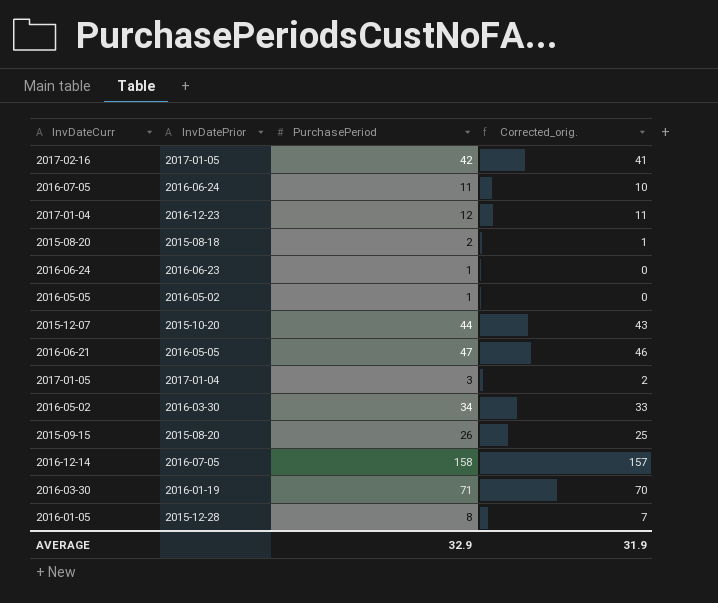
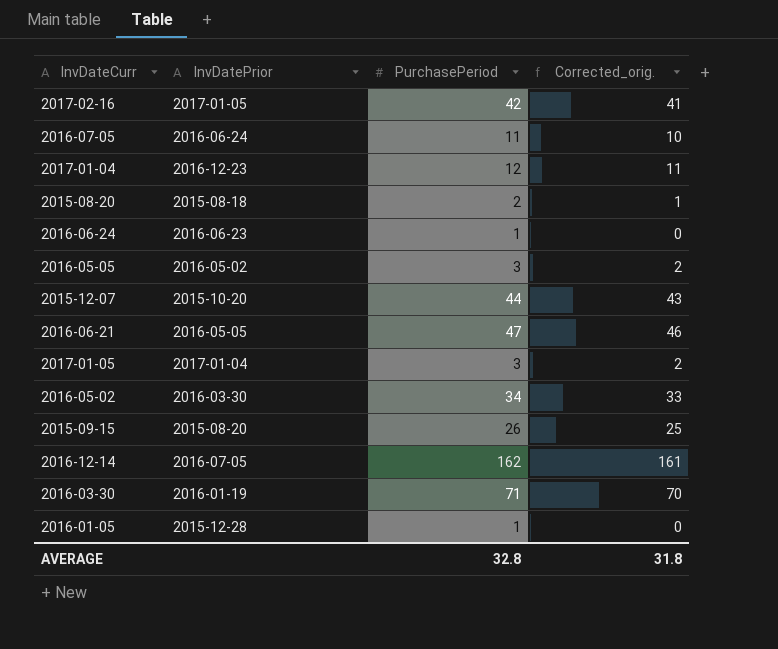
2016-05-05 | PurchasePeriod: 1 -> 3
2016-05-05 | Corrected_orig.: 0 -> 2
2016-12-14 | PurchasePeriod: 158 -> 162
2016-12-14 | Corrected_orig.: 157 -> 161
2016-01-05 | PurchasePeriod: 8 -> 1
2016-01-05 | Corrected_orig.: 7 -> 0
AVERAGE | PurchasePeriod: 32.9 -> 32.8
AVERAGE | Corrected_orig.: 31.9 -> 31.8

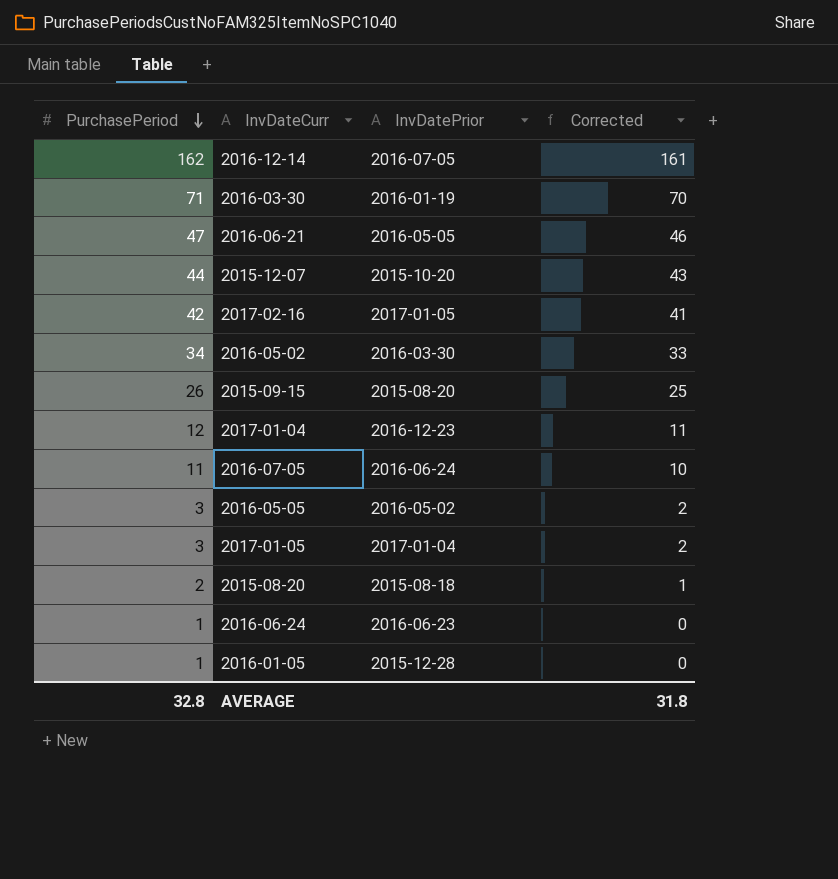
row order: none -> PurchasePeriod descending
column PurchasePeriod | position: 3 -> 1
column name: Corrected_orig. -> Corrected

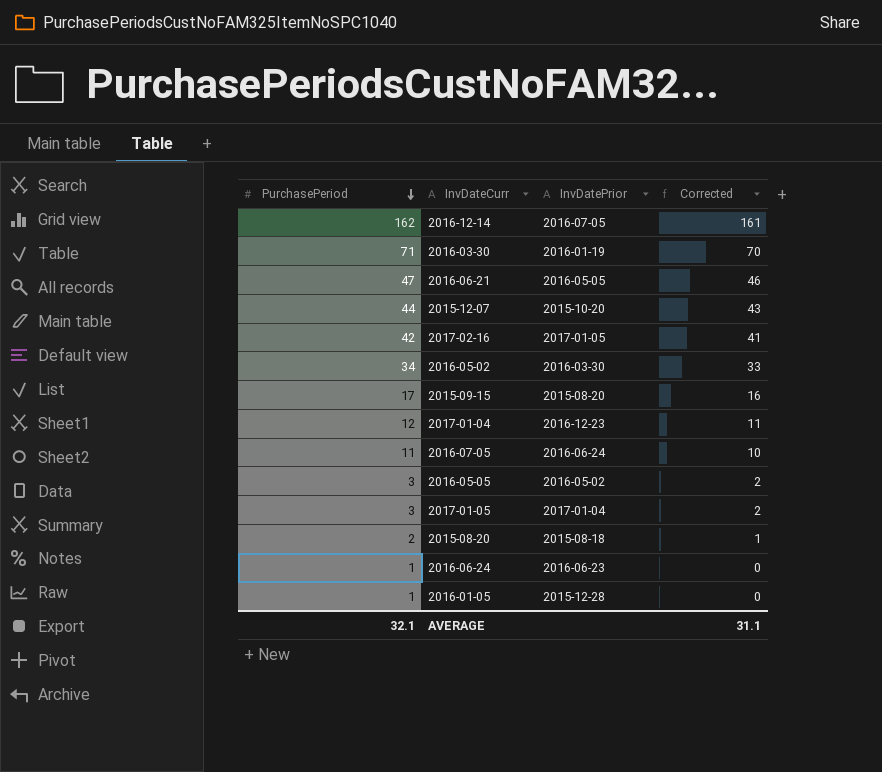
2015-09-15 | PurchasePeriod: 26 -> 17
2015-09-15 | Corrected: 25 -> 16
AVERAGE | PurchasePeriod: 32.8 -> 32.1
AVERAGE | Corrected: 31.8 -> 31.1

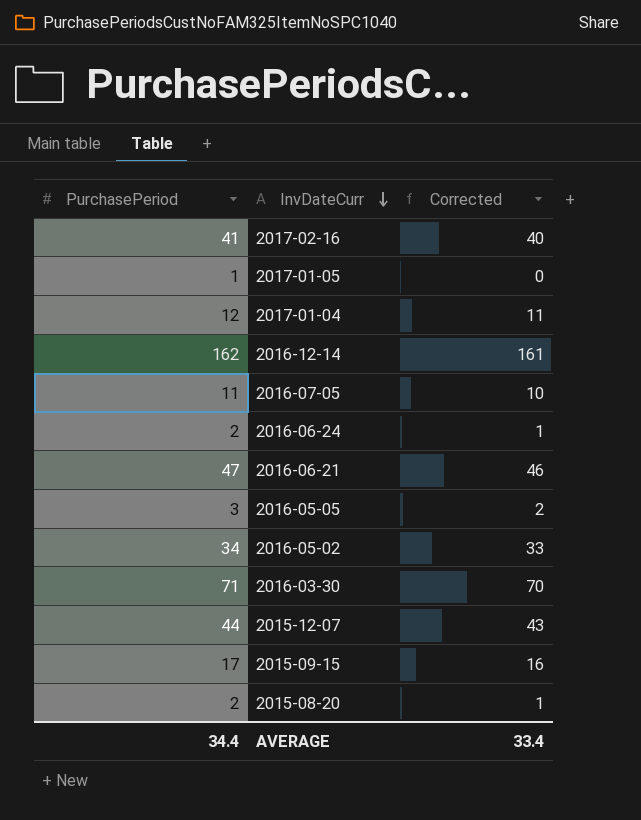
row order: PurchasePeriod descending -> InvDateCurr descending
column InvDatePrior | position: 3 -> none
row 2016-01-05: 1 | 2015-12-28 | 0 -> none
2017-02-16 | PurchasePeriod: 42 -> 41
2017-02-16 | Corrected: 41 -> 40
2017-01-05 | PurchasePeriod: 3 -> 1
2017-01-05 | Corrected: 2 -> 0
2016-06-24 | PurchasePeriod: 1 -> 2
2016-06-24 | Corrected: 0 -> 1
AVERAGE | PurchasePeriod: 32.1 -> 34.4
AVERAGE | Corrected: 31.1 -> 33.4

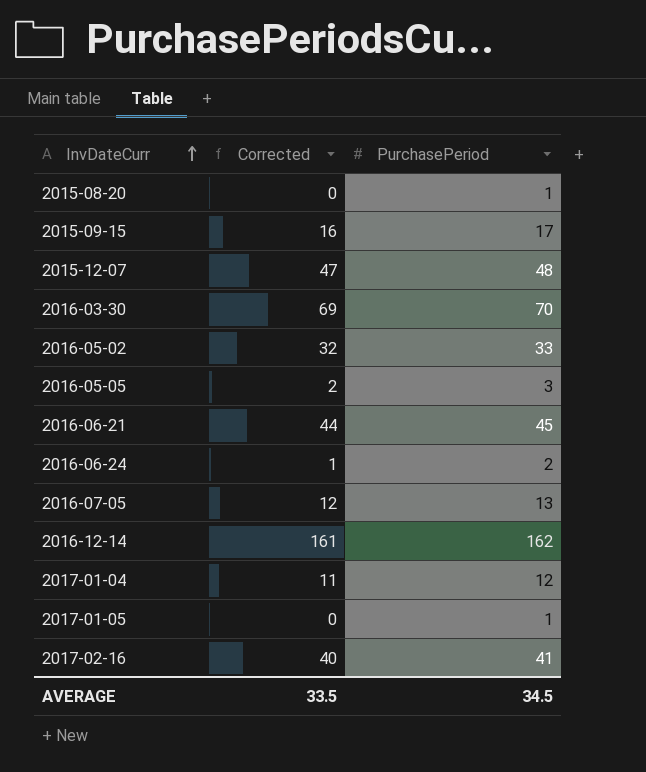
row order: InvDateCurr descending -> InvDateCurr ascending
column PurchasePeriod | position: 1 -> 3
2015-08-20 | Corrected: 1 -> 0
2015-08-20 | PurchasePeriod: 2 -> 1
2015-12-07 | Corrected: 43 -> 47
2015-12-07 | PurchasePeriod: 44 -> 48
2016-03-30 | Corrected: 70 -> 69
2016-03-30 | PurchasePeriod: 71 -> 70
2016-05-02 | Corrected: 33 -> 32
2016-05-02 | PurchasePeriod: 34 -> 33
2016-06-21 | Corrected: 46 -> 44
2016-06-21 | PurchasePeriod: 47 -> 45
2016-07-05 | Corrected: 10 -> 12
2016-07-05 | PurchasePeriod: 11 -> 13
AVERAGE | Corrected: 33.4 -> 33.5
AVERAGE | PurchasePeriod: 34.4 -> 34.5

